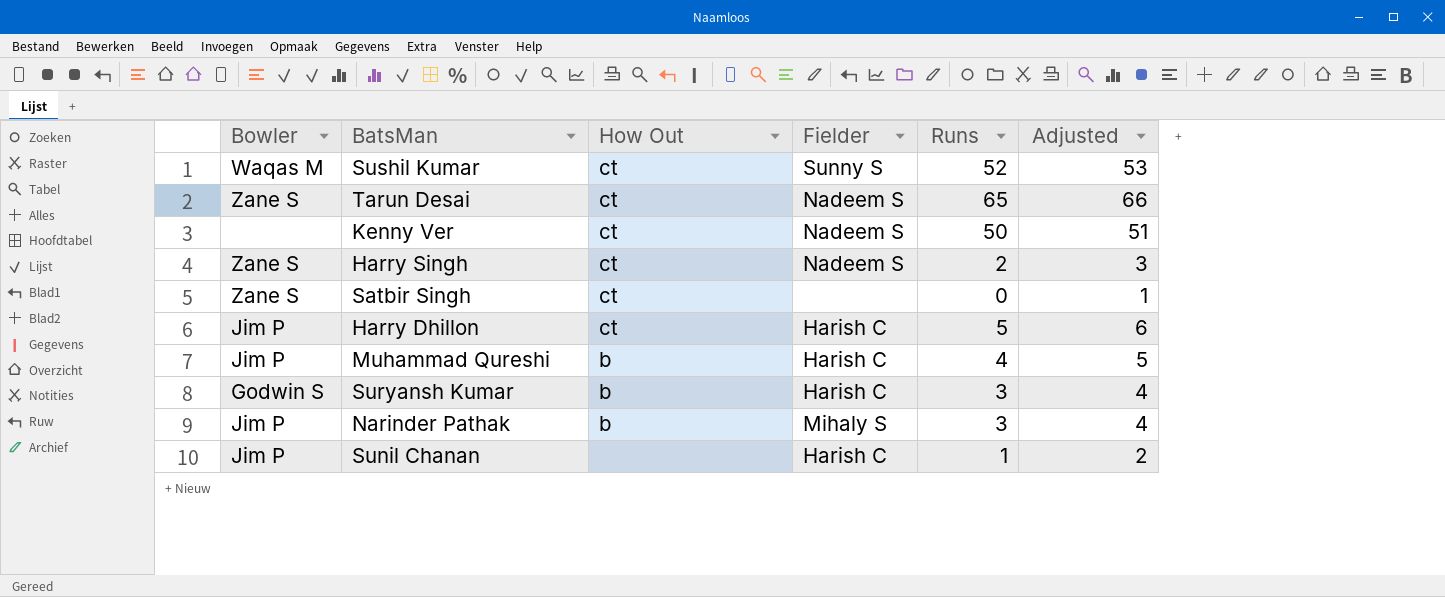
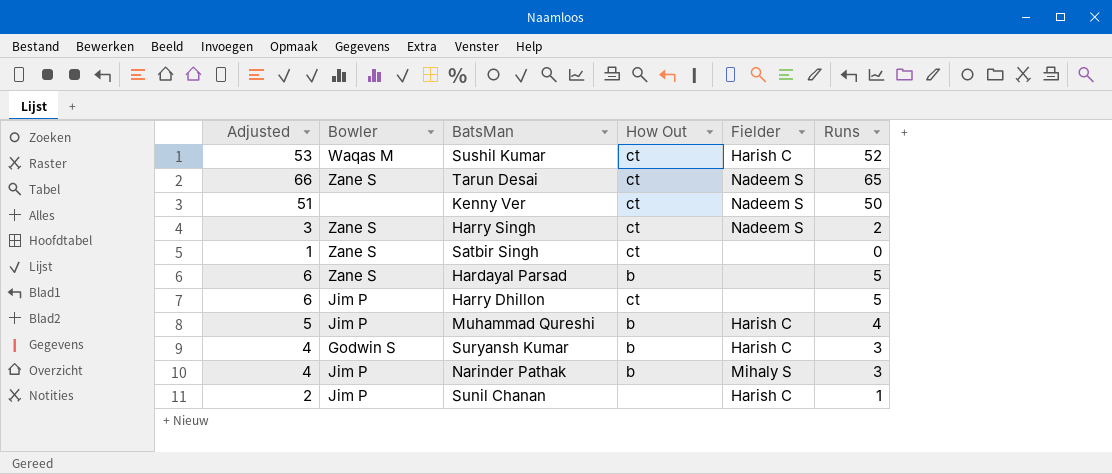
column Adjusted | position: 6 -> 1
Sushil Kumar | Fielder: Sunny S -> Harish C
row Hardayal Parsad: none -> 6 | Zane S | b | none | 5
Harry Dhillon | Fielder: Harish C -> none

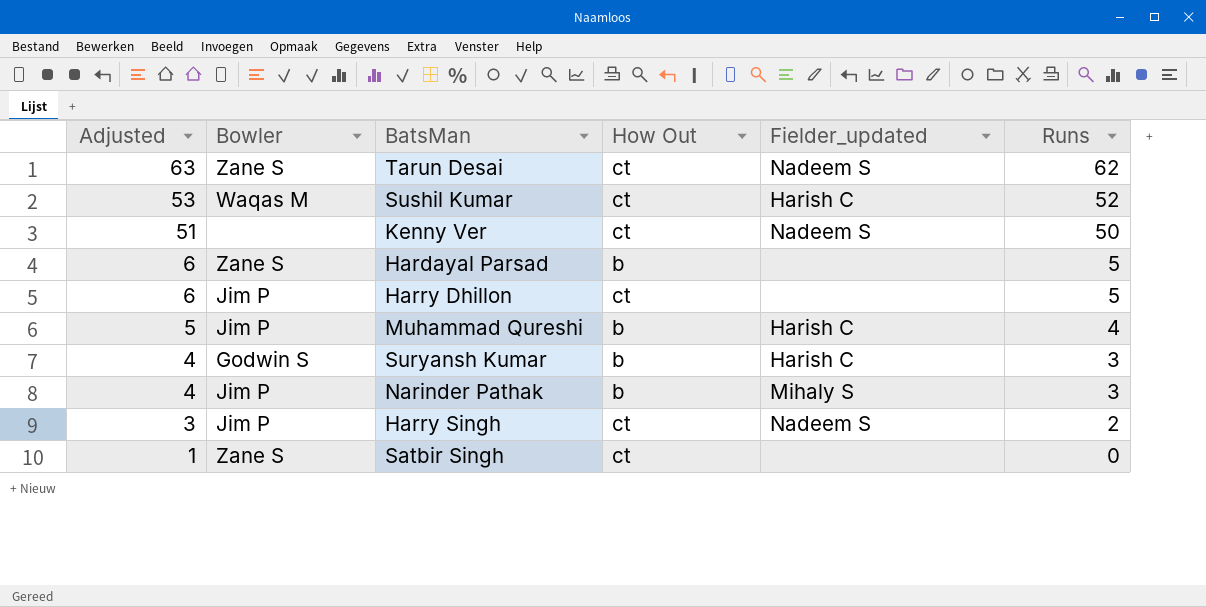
row order: none -> Adjusted descending
column name: Fielder -> Fielder_updated
row Sunil Chanan: 2 | Jim P | none | Harish C | 1 -> none
Tarun Desai | Adjusted: 66 -> 63
Tarun Desai | Runs: 65 -> 62
Harry Singh | Bowler: Zane S -> Jim P

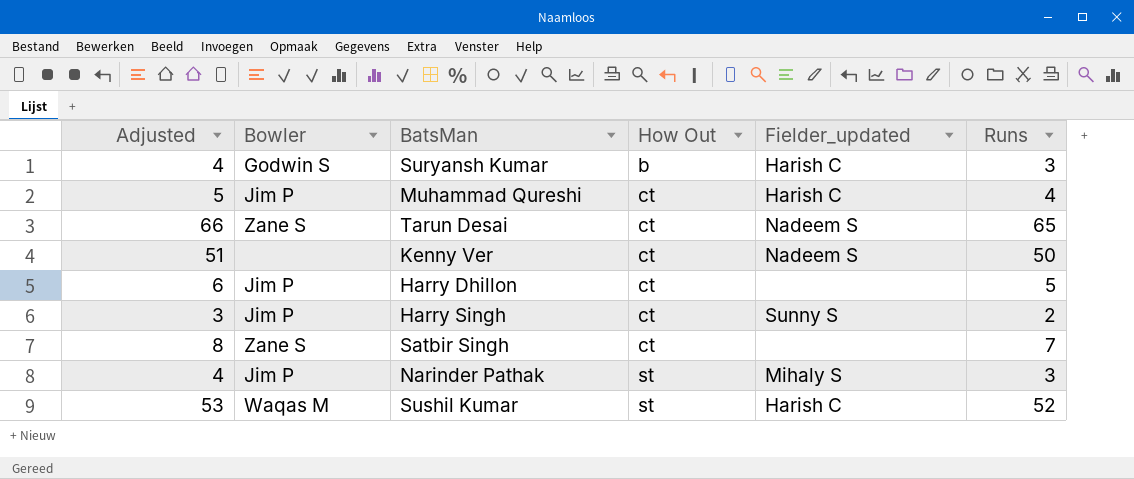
row order: Adjusted descending -> How Out ascending
row Hardayal Parsad: 6 | Zane S | b | none | 5 -> none
Muhammad Qureshi | How Out: b -> ct
Tarun Desai | Adjusted: 63 -> 66
Tarun Desai | Runs: 62 -> 65
Harry Singh | Fielder_updated: Nadeem S -> Sunny S
Satbir Singh | Adjusted: 1 -> 8
Satbir Singh | Runs: 0 -> 7
Narinder Pathak | How Out: b -> st
Sushil Kumar | How Out: ct -> st

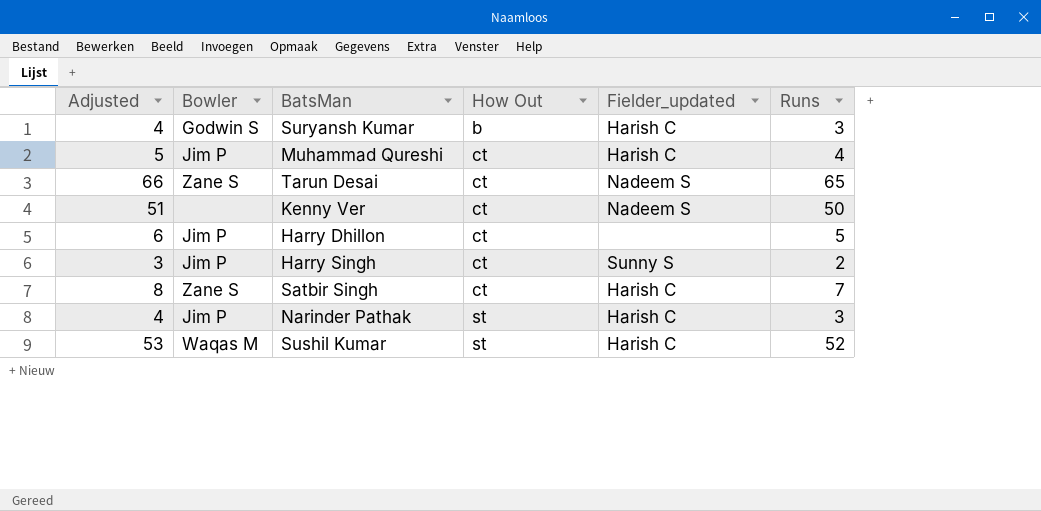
Satbir Singh | Fielder_updated: none -> Harish C
Narinder Pathak | Fielder_updated: Mihaly S -> Harish C

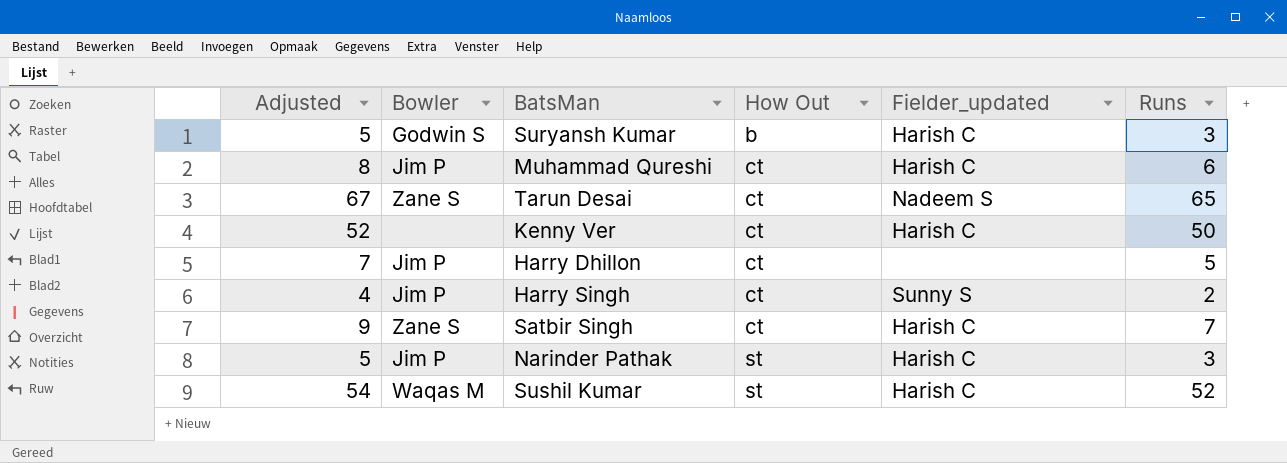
column Adjusted | formula: [Runs] + 1 -> [Runs] + 2
Muhammad Qureshi | Runs: 4 -> 6
Kenny Ver | Fielder_updated: Nadeem S -> Harish C

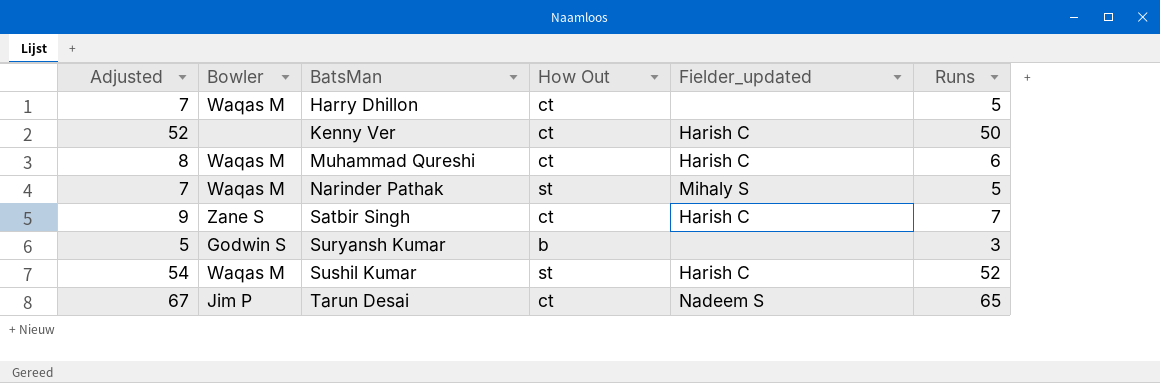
row order: How Out ascending -> BatsMan ascending
row Harry Singh: 4 | Jim P | ct | Sunny S | 2 -> none
Harry Dhillon | Bowler: Jim P -> Waqas M
Muhammad Qureshi | Bowler: Jim P -> Waqas M
Narinder Pathak | Adjusted: 5 -> 7
Narinder Pathak | Bowler: Jim P -> Waqas M
Narinder Pathak | Fielder_updated: Harish C -> Mihaly S
Narinder Pathak | Runs: 3 -> 5
Suryansh Kumar | Fielder_updated: Harish C -> none
Tarun Desai | Bowler: Zane S -> Jim P

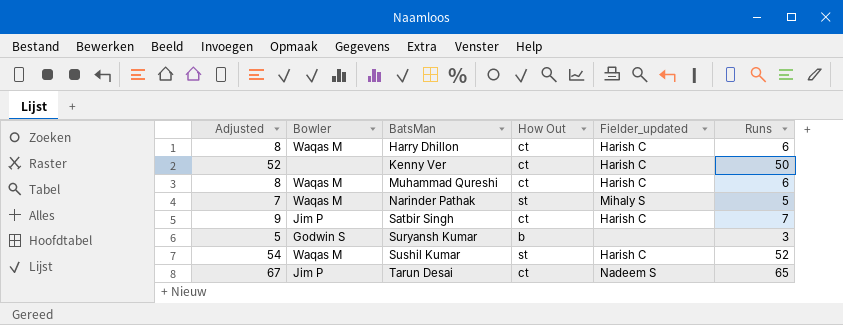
Harry Dhillon | Adjusted: 7 -> 8
Harry Dhillon | Fielder_updated: none -> Harish C
Harry Dhillon | Runs: 5 -> 6
Satbir Singh | Bowler: Zane S -> Jim P

